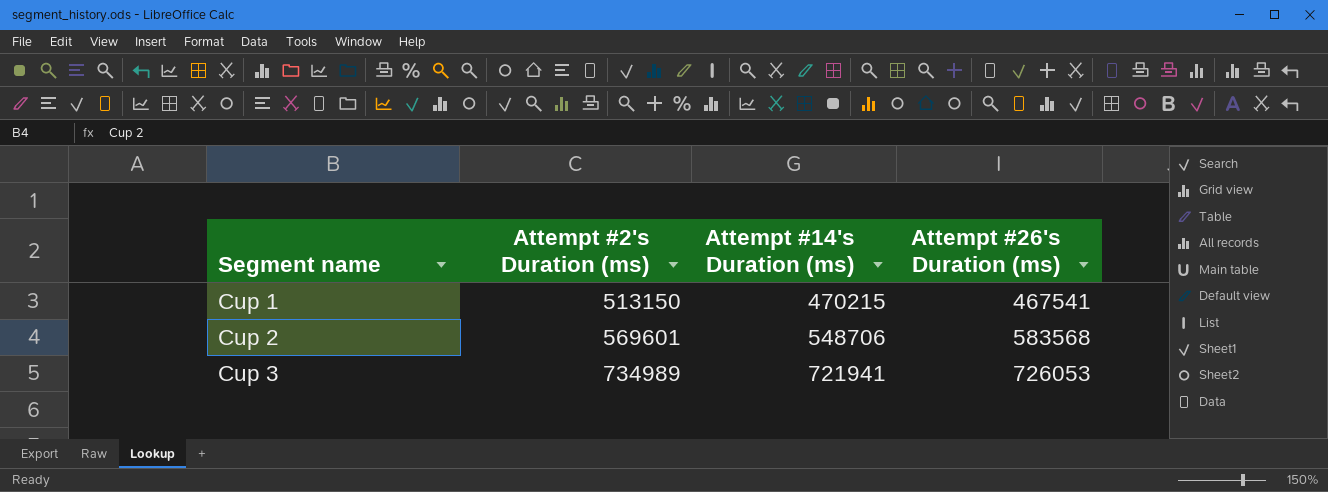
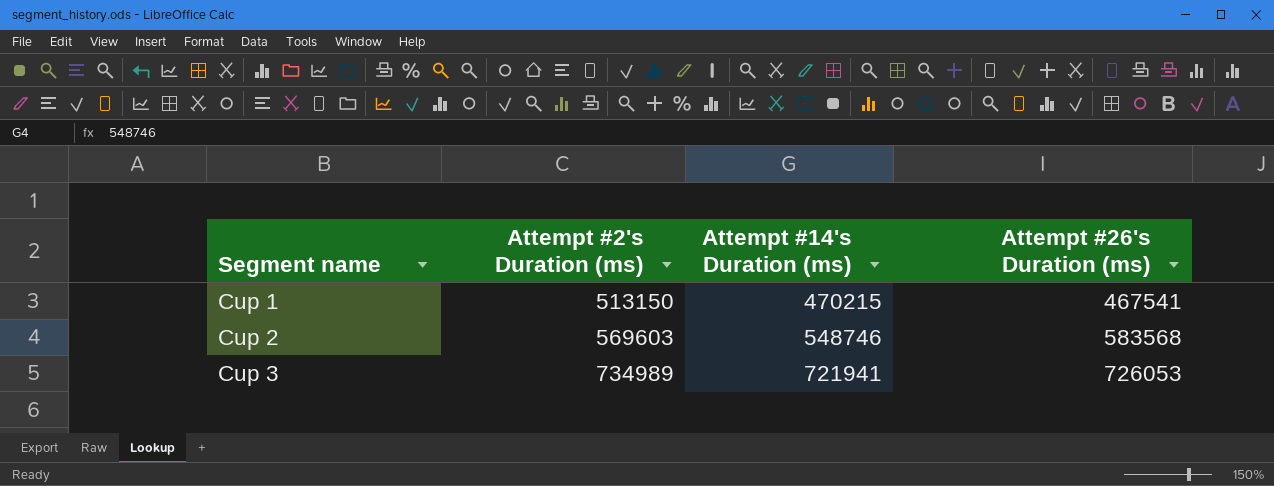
Cup 2 | Attempt #2's Duration (ms): 569601 -> 569603
Cup 2 | Attempt #14's Duration (ms): 548706 -> 548746

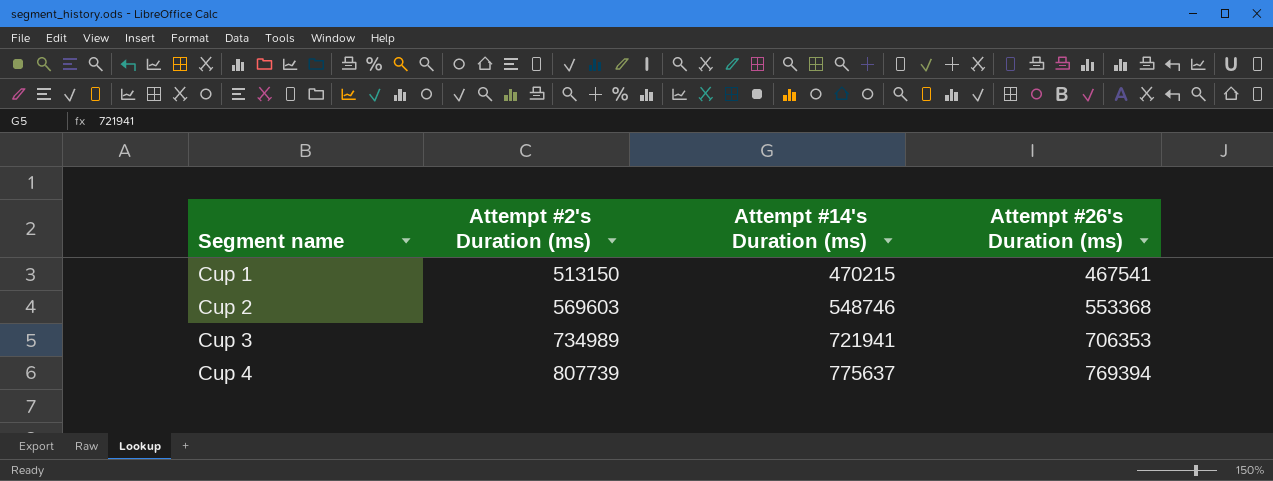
Cup 2 | Attempt #26's Duration (ms): 583568 -> 553368
Cup 3 | Attempt #26's Duration (ms): 726053 -> 706353
row Cup 4: none -> 807739 | 775637 | 769394

